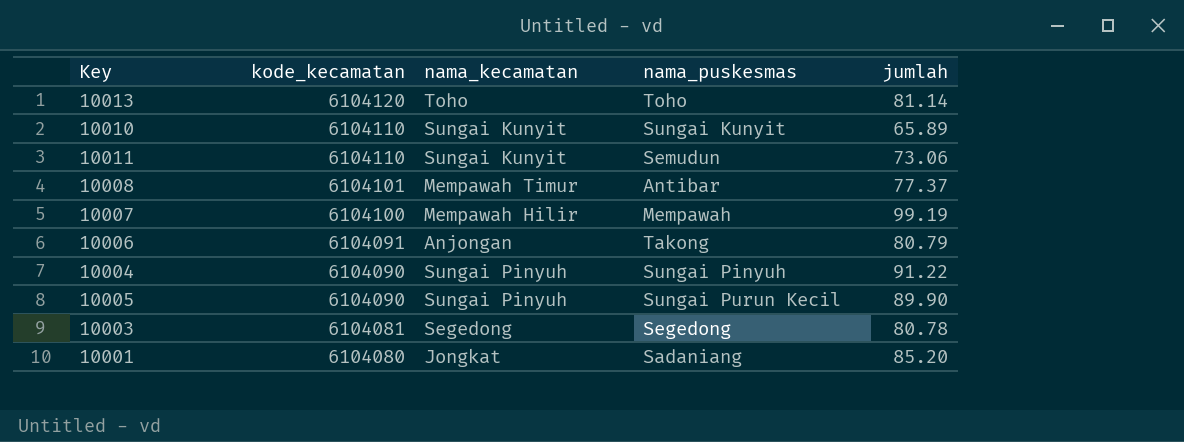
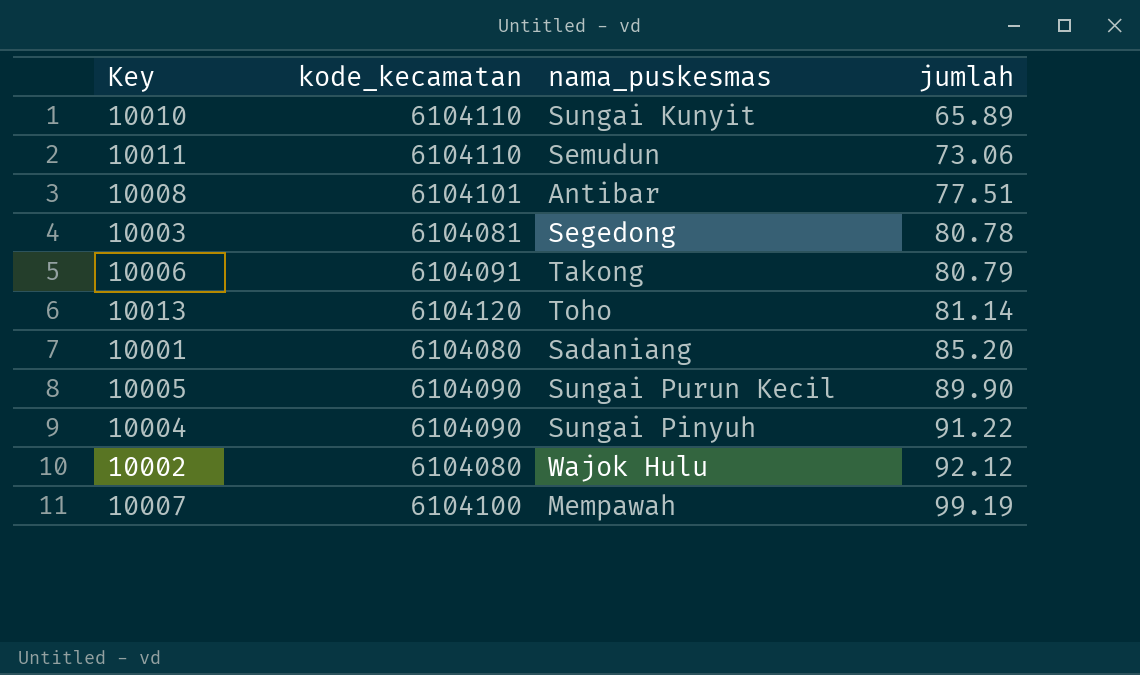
row order: kode_kecamatan descending -> jumlah ascending
column nama_kecamatan | position: 3 -> none
10008 | jumlah: 77.37 -> 77.51
row 10002: none -> 6104080 | Wajok Hulu | 92.12

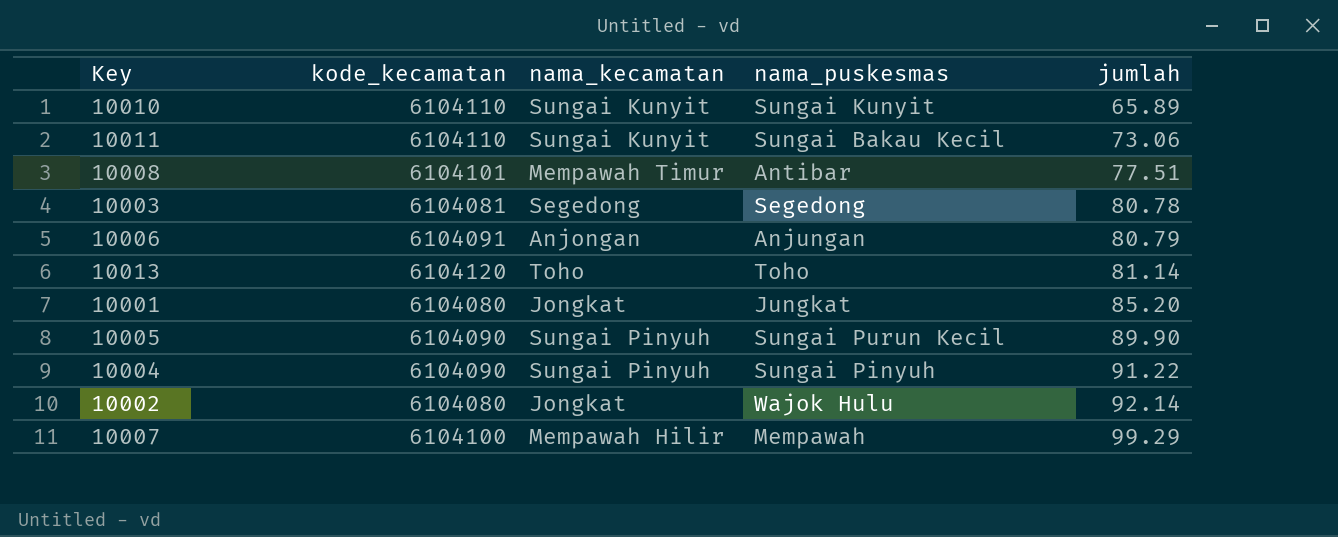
column nama_kecamatan | position: none -> 3
10011 | nama_puskesmas: Semudun -> Sungai Bakau Kecil
10006 | nama_puskesmas: Takong -> Anjungan
10001 | nama_puskesmas: Sadaniang -> Jungkat
10002 | jumlah: 92.12 -> 92.14
10007 | jumlah: 99.19 -> 99.29

